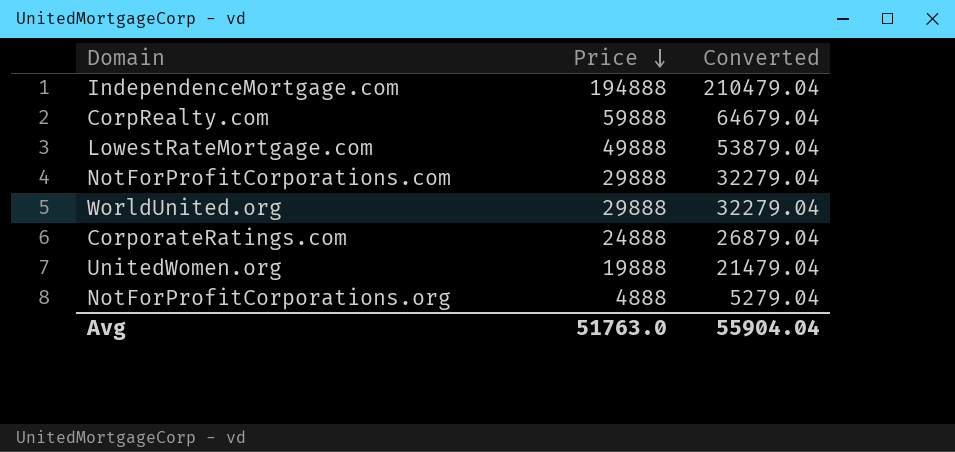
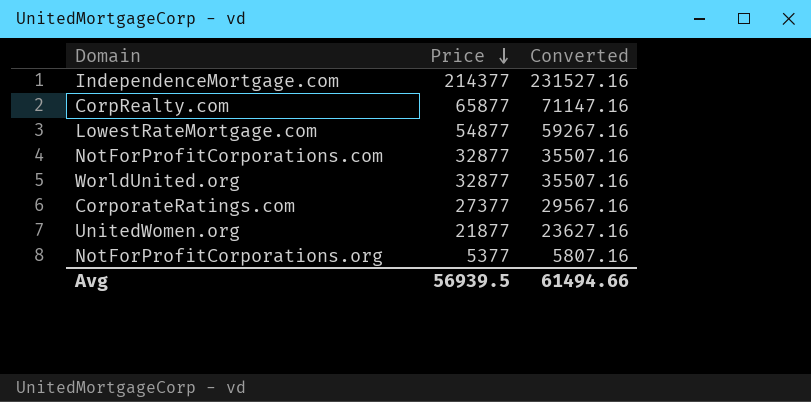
IndependenceMortgage.com | Price: 194888 -> 214377
IndependenceMortgage.com | Converted: 210479.04 -> 231527.16
CorpRealty.com | Price: 59888 -> 65877
CorpRealty.com | Converted: 64679.04 -> 71147.16
LowestRateMortgage.com | Price: 49888 -> 54877
LowestRateMortgage.com | Converted: 53879.04 -> 59267.16
NotForProfitCorporations.com | Price: 29888 -> 32877
NotForProfitCorporations.com | Converted: 32279.04 -> 35507.16
WorldUnited.org | Price: 29888 -> 32877
WorldUnited.org | Converted: 32279.04 -> 35507.16
CorporateRatings.com | Price: 24888 -> 27377
CorporateRatings.com | Converted: 26879.04 -> 29567.16
UnitedWomen.org | Price: 19888 -> 21877
UnitedWomen.org | Converted: 21479.04 -> 23627.16
NotForProfitCorporations.org | Price: 4888 -> 5377
NotForProfitCorporations.org | Converted: 5279.04 -> 5807.16
Avg | Price: 51763.0 -> 56939.5
Avg | Converted: 55904.04 -> 61494.66

